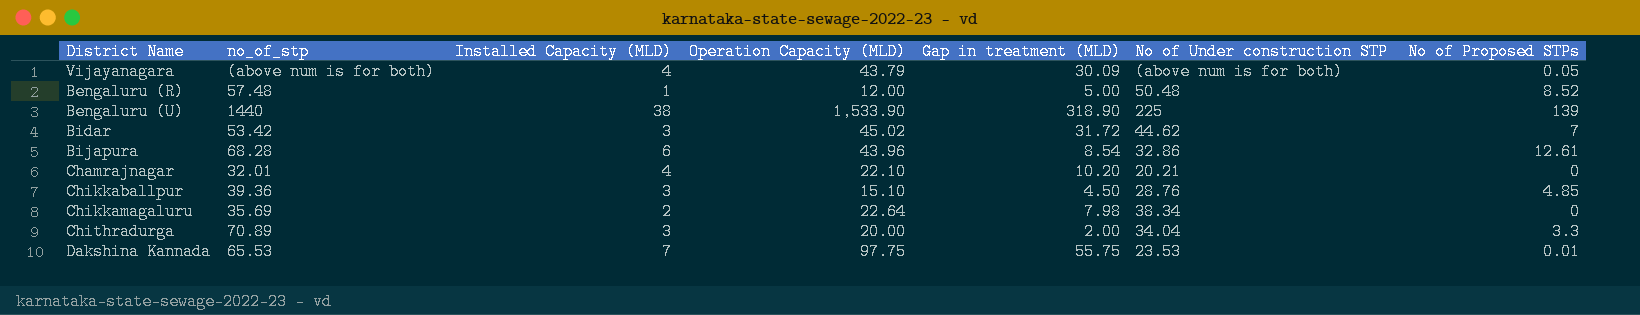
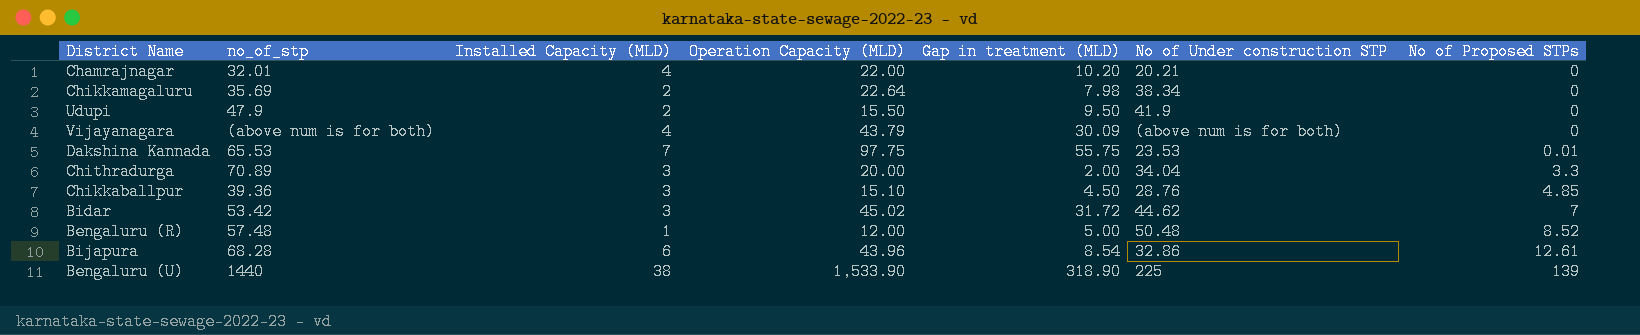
row order: none -> No of Proposed STPs ascending
Chamrajnagar | Operation Capacity (MLD): 22.10 -> 22.00
row Udupi: none -> 47.9 | 2 | 15.50 | 9.50 | 41.9 | 0
Vijayanagara | No of Proposed STPs: 0.05 -> 0

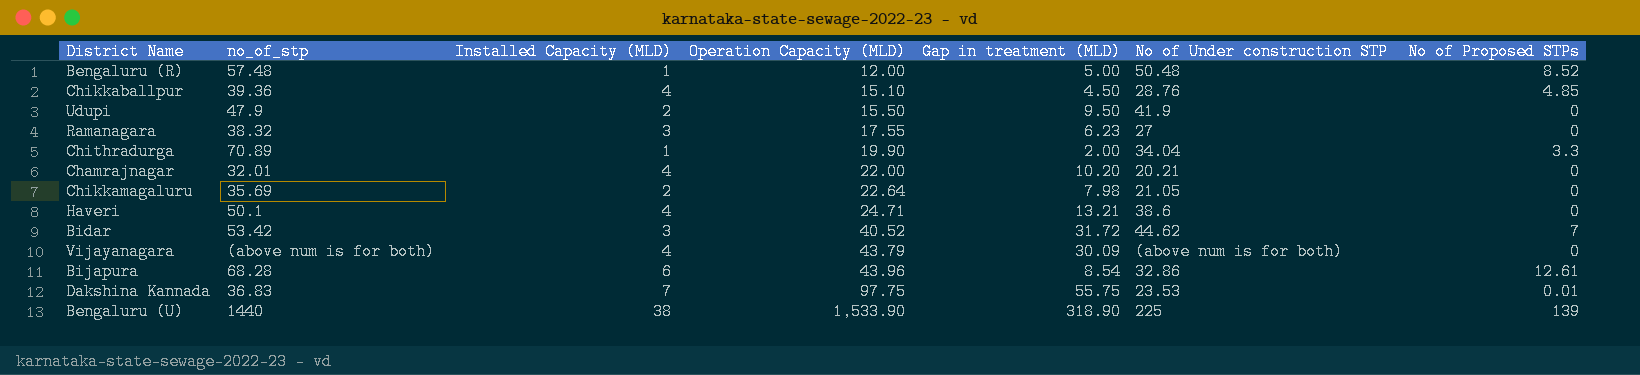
row order: No of Proposed STPs ascending -> Operation Capacity (MLD) ascending
Chikkaballpur | Installed Capacity (MLD): 3 -> 4
row Ramanagara: none -> 38.32 | 3 | 17.55 | 6.23 | 27 | 0
Chithradurga | Installed Capacity (MLD): 3 -> 1
Chithradurga | Operation Capacity (MLD): 20.00 -> 19.90
Chikkamagaluru | No of Under construction STP: 38.34 -> 21.05
row Haveri: none -> 50.1 | 4 | 24.71 | 13.21 | 38.6 | 0
Bidar | Operation Capacity (MLD): 45.02 -> 40.52
Dakshina Kannada | no_of_stp: 65.53 -> 36.83

